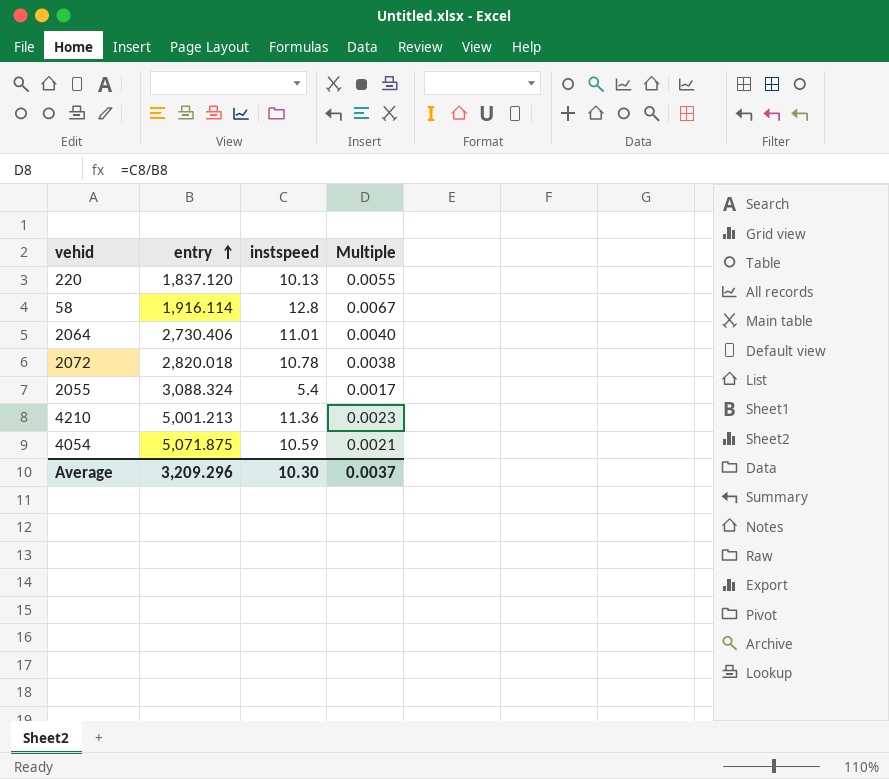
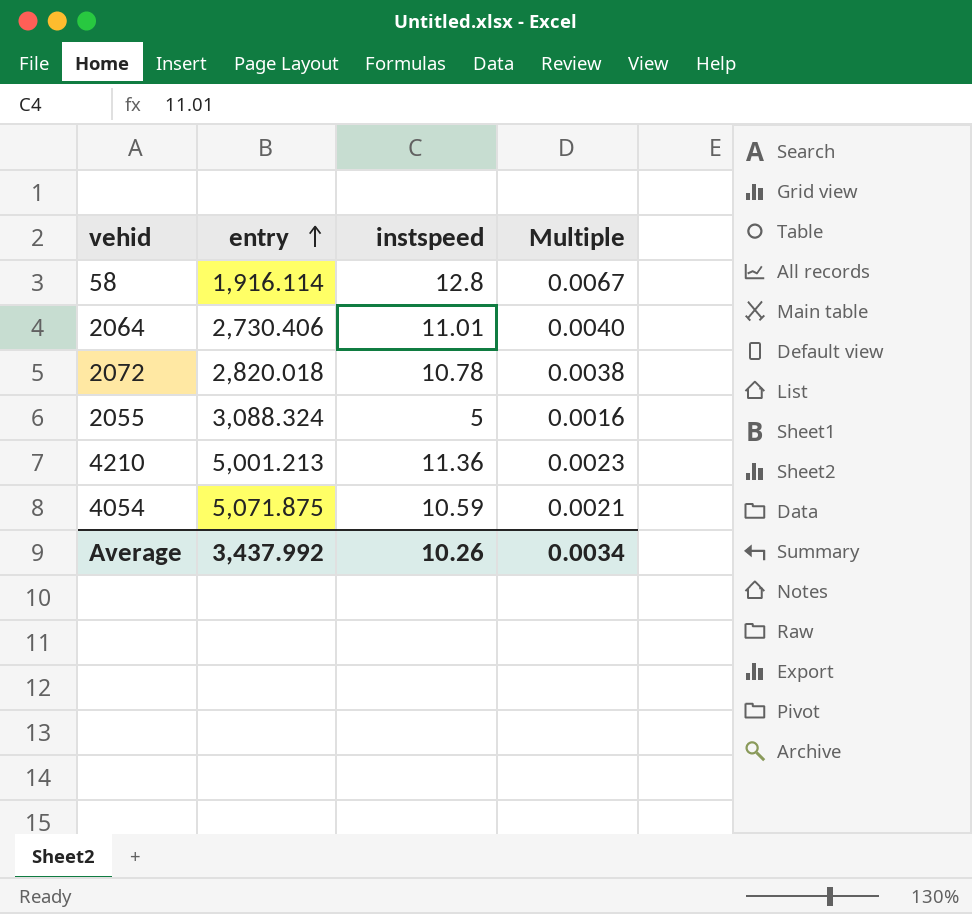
row 220: 1,837.120 | 10.13 | 0.0055 -> none
2055 | instspeed: 5.4 -> 5
2055 | Multiple: 0.0017 -> 0.0016
Average | entry: 3,209.296 -> 3,437.992
Average | instspeed: 10.30 -> 10.26
Average | Multiple: 0.0037 -> 0.0034

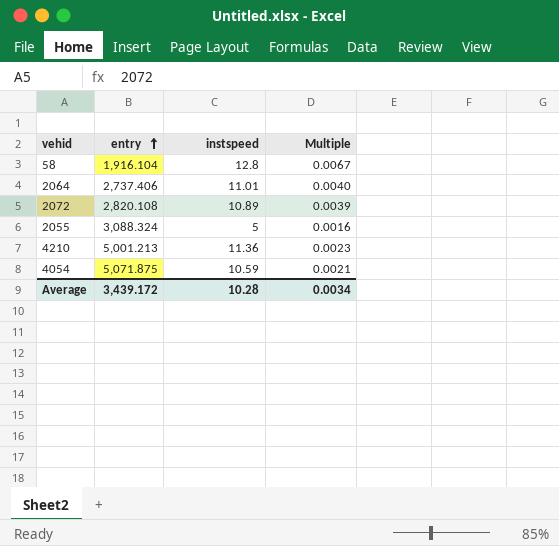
58 | entry: 1,916.114 -> 1,916.104
2064 | entry: 2,730.406 -> 2,737.406
2072 | entry: 2,820.018 -> 2,820.108
2072 | instspeed: 10.78 -> 10.89
2072 | Multiple: 0.0038 -> 0.0039
Average | entry: 3,437.992 -> 3,439.172
Average | instspeed: 10.26 -> 10.28

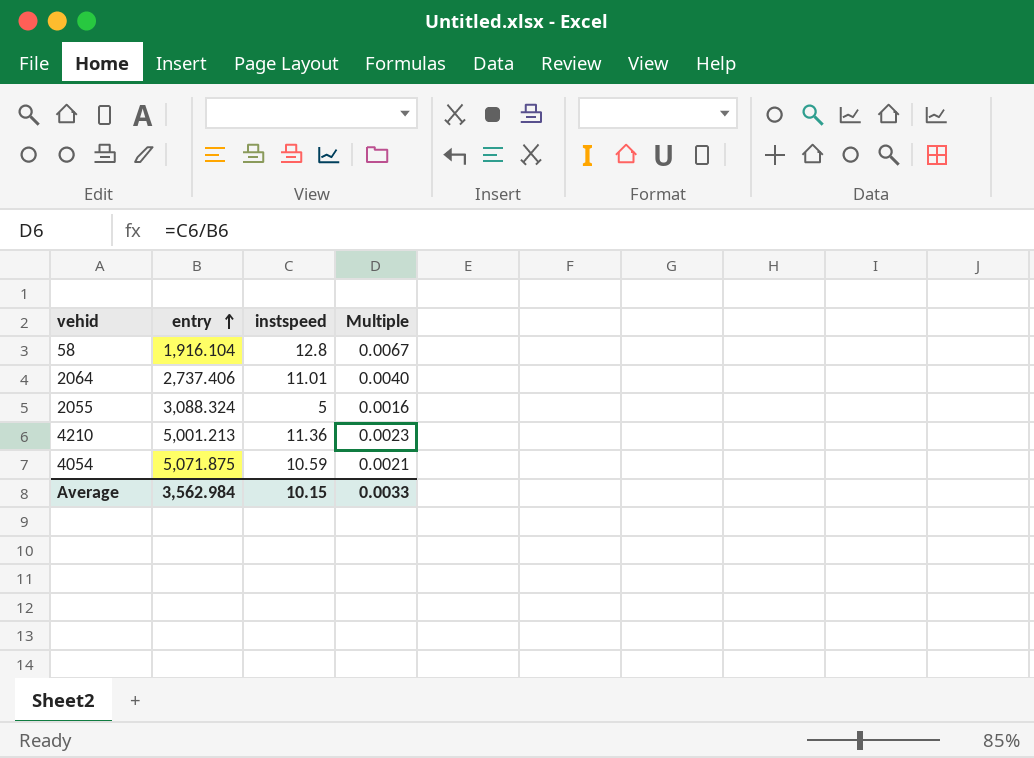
row 2072: 2,820.108 | 10.89 | 0.0039 -> none
Average | entry: 3,439.172 -> 3,562.984
Average | instspeed: 10.28 -> 10.15
Average | Multiple: 0.0034 -> 0.0033

